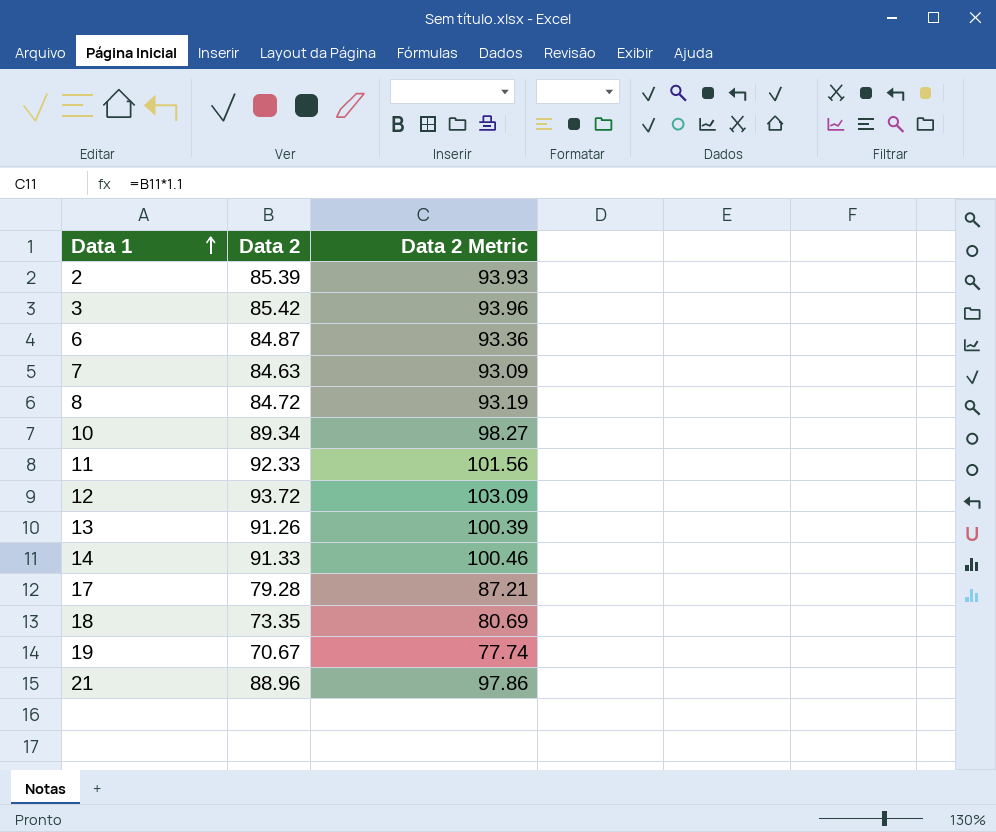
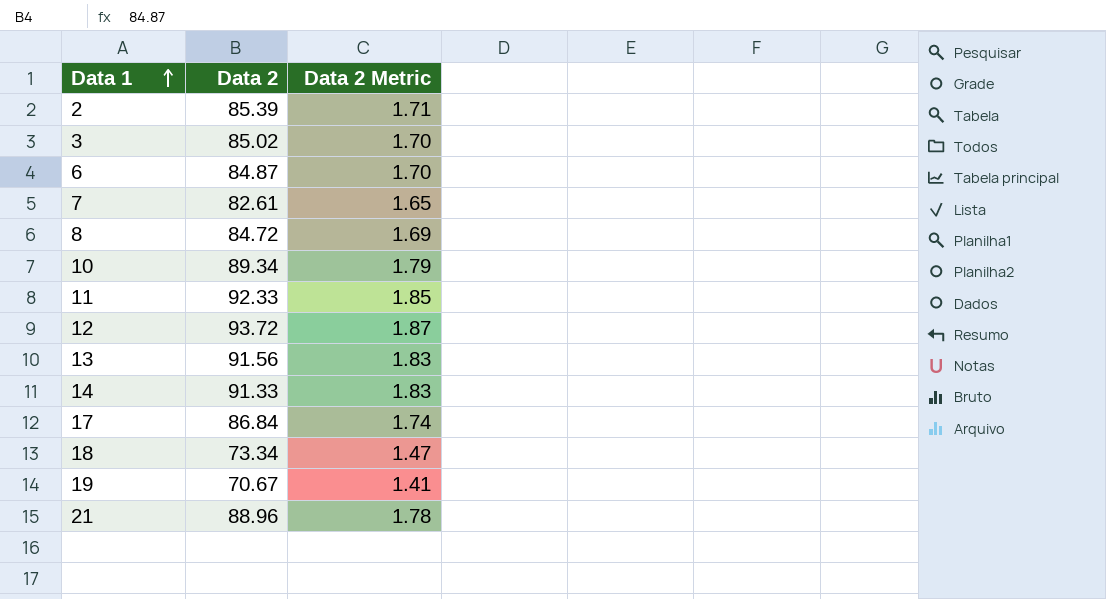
column Data 2 Metric | formula: [Data 2] * 1.1 -> [Data 2] * 0.02
3 | Data 2: 85.42 -> 85.02
7 | Data 2: 84.63 -> 82.61
13 | Data 2: 91.26 -> 91.56
17 | Data 2: 79.28 -> 86.84
18 | Data 2: 73.35 -> 73.34

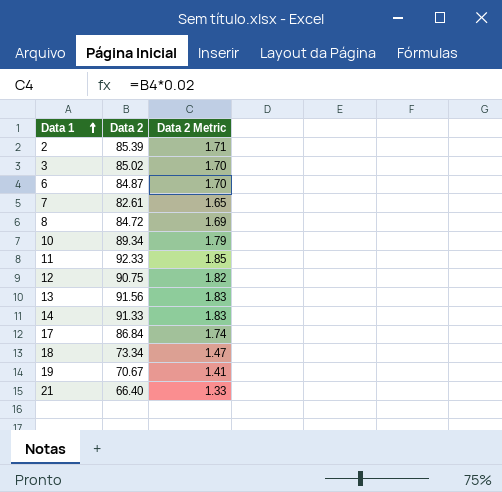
12 | Data 2: 93.72 -> 90.75
12 | Data 2 Metric: 1.87 -> 1.82
21 | Data 2: 88.96 -> 66.40
21 | Data 2 Metric: 1.78 -> 1.33

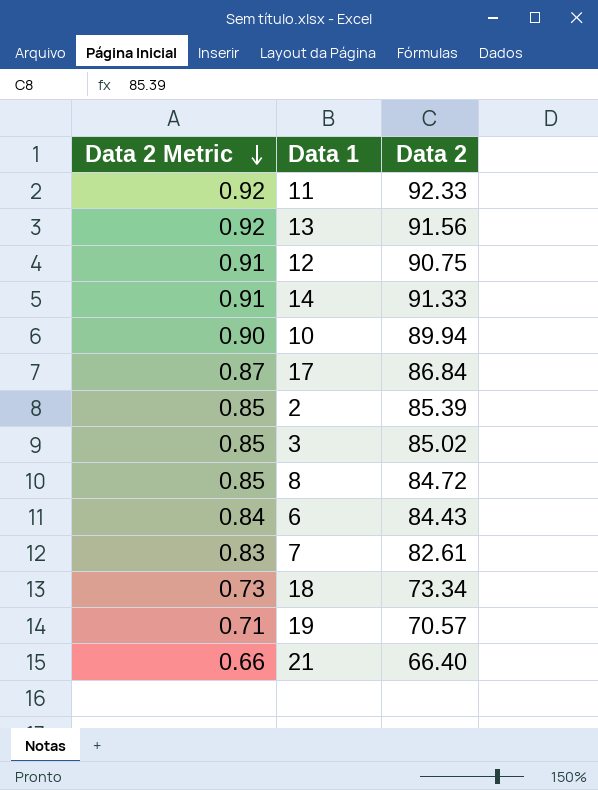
row order: Data 1 ascending -> Data 2 Metric descending
column Data 2 Metric | formula: [Data 2] * 0.02 -> [Data 2] * 0.01
column Data 2 Metric | position: 3 -> 1
10 | Data 2: 89.34 -> 89.94
6 | Data 2: 84.87 -> 84.43
19 | Data 2: 70.67 -> 70.57

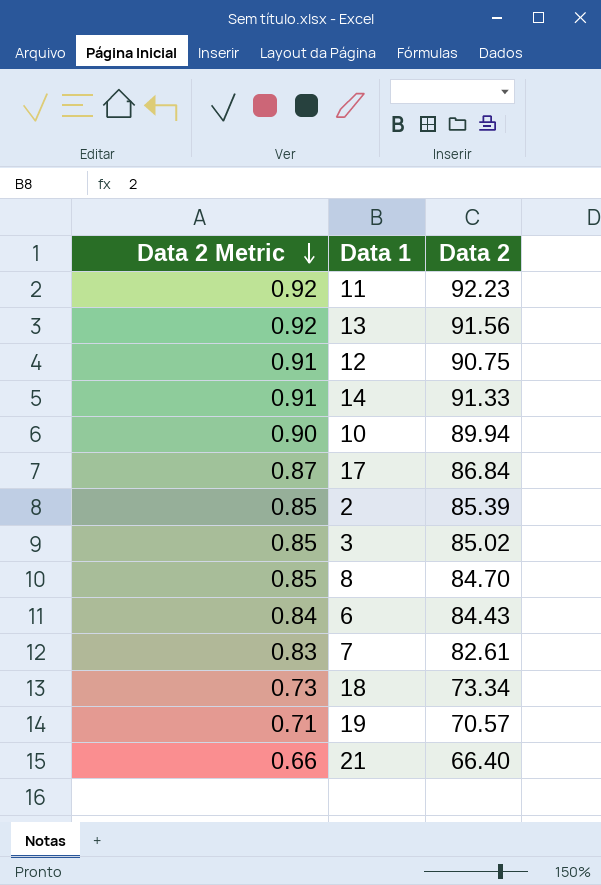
11 | Data 2: 92.33 -> 92.23
8 | Data 2: 84.72 -> 84.70

